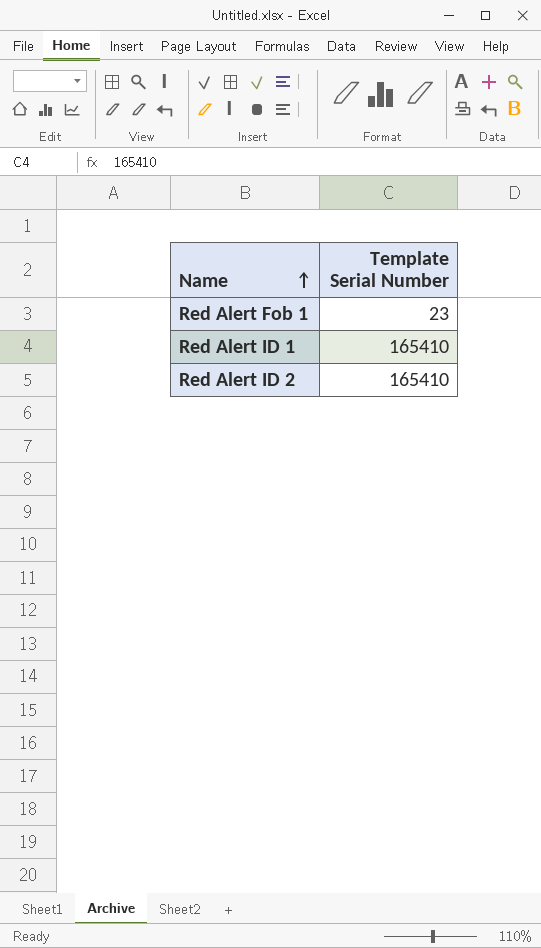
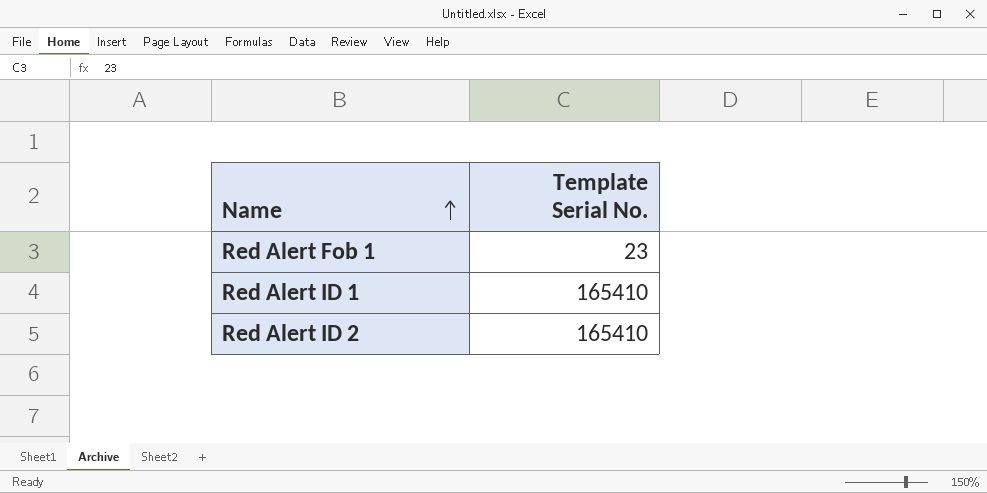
column name: Template Serial Number -> Template Serial No.

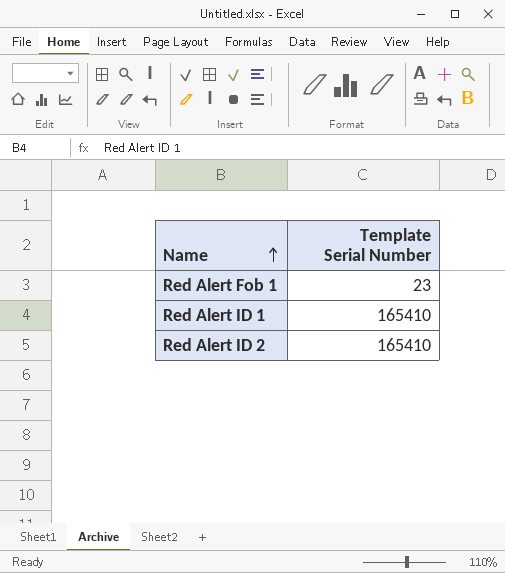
column name: Template Serial No. -> Template Serial Number

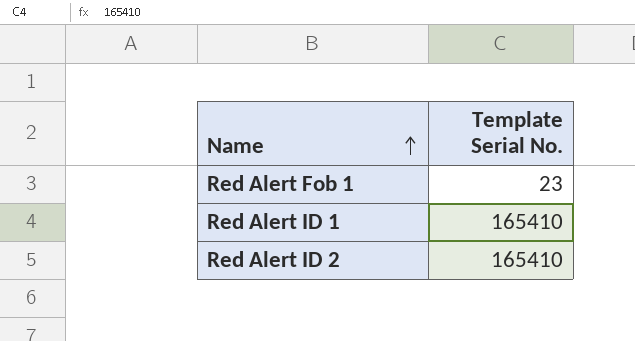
column name: Template Serial Number -> Template Serial No.

